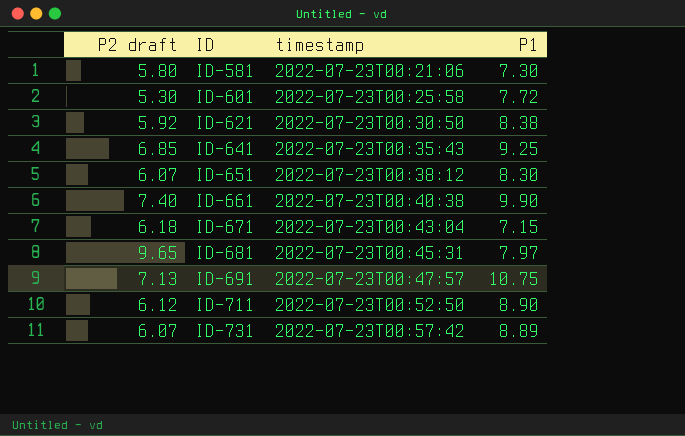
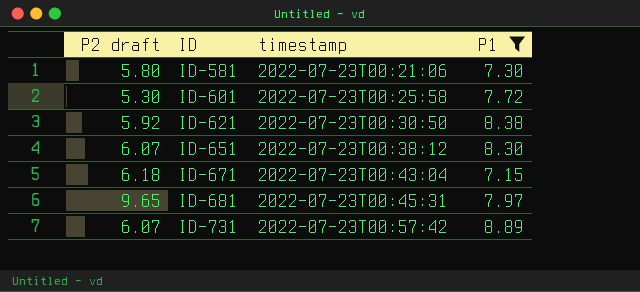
filter: none -> P1 <= 8.89

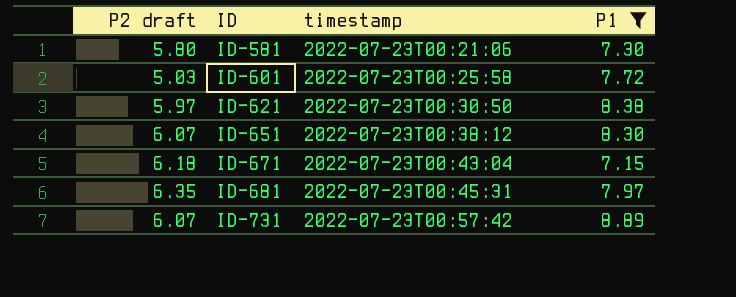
ID-601 | P2 draft: 5.30 -> 5.03
ID-621 | P2 draft: 5.92 -> 5.97
ID-681 | P2 draft: 9.65 -> 6.35

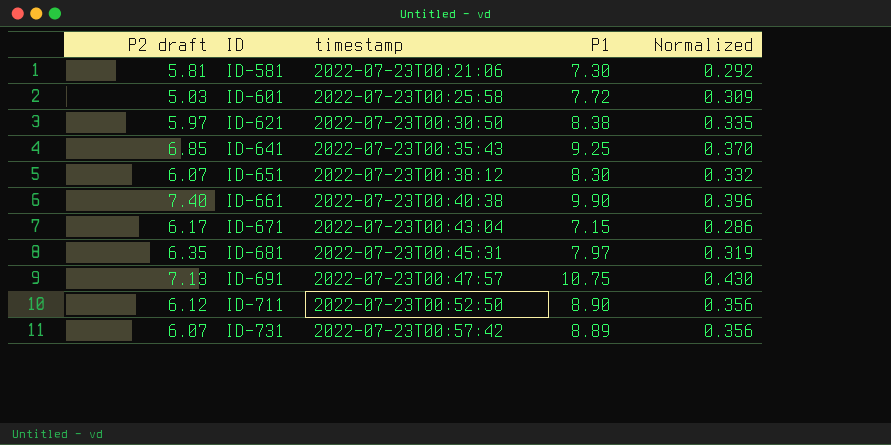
filter: P1 <= 8.89 -> none
column Normalized | formula: none -> [P1] * 0.04
ID-581 | P2 draft: 5.80 -> 5.81
ID-671 | P2 draft: 6.18 -> 6.17

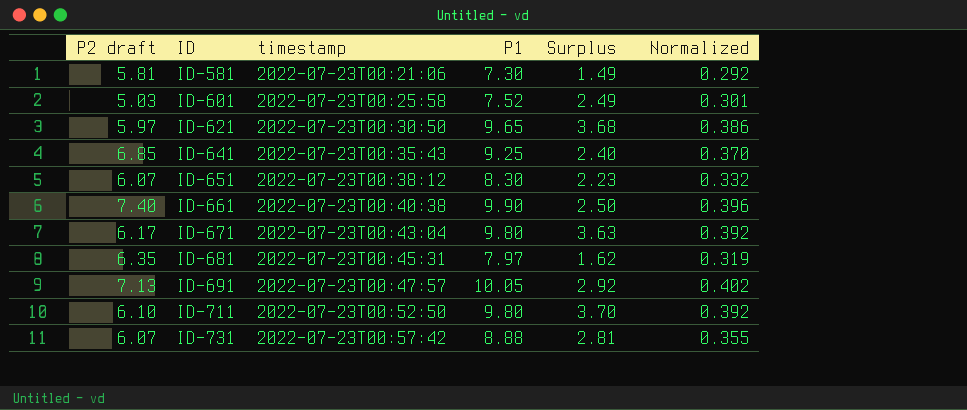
column Surplus | formula: none -> [P1] - [P2 draft]
ID-601 | P1: 7.72 -> 7.52
ID-601 | Normalized: 0.309 -> 0.301
ID-621 | P1: 8.38 -> 9.65
ID-621 | Normalized: 0.335 -> 0.386
ID-671 | P1: 7.15 -> 9.80
ID-671 | Normalized: 0.286 -> 0.392
ID-691 | P1: 10.75 -> 10.05
ID-691 | Normalized: 0.430 -> 0.402
ID-711 | P2 draft: 6.12 -> 6.10
ID-711 | P1: 8.90 -> 9.80
ID-711 | Normalized: 0.356 -> 0.392
ID-731 | P1: 8.89 -> 8.88
ID-731 | Normalized: 0.356 -> 0.355

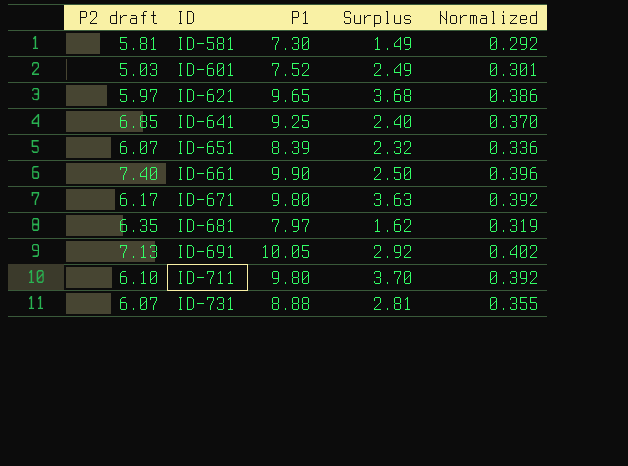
column timestamp | position: 3 -> none
ID-651 | P1: 8.30 -> 8.39
ID-651 | Surplus: 2.23 -> 2.32
ID-651 | Normalized: 0.332 -> 0.336

